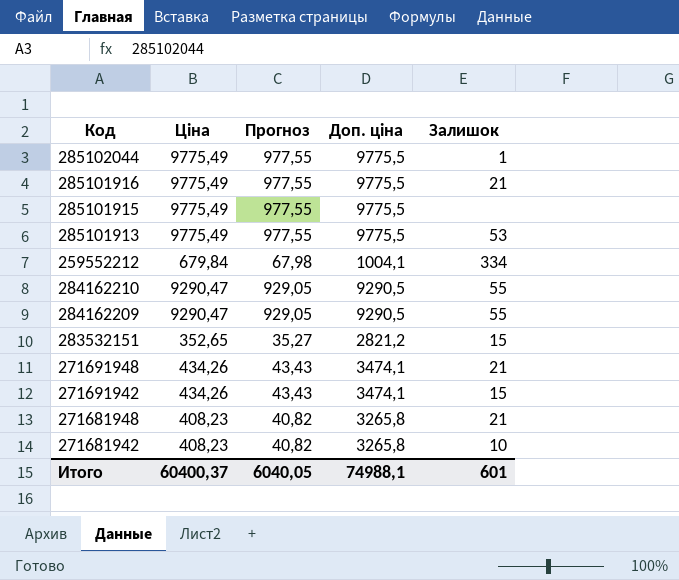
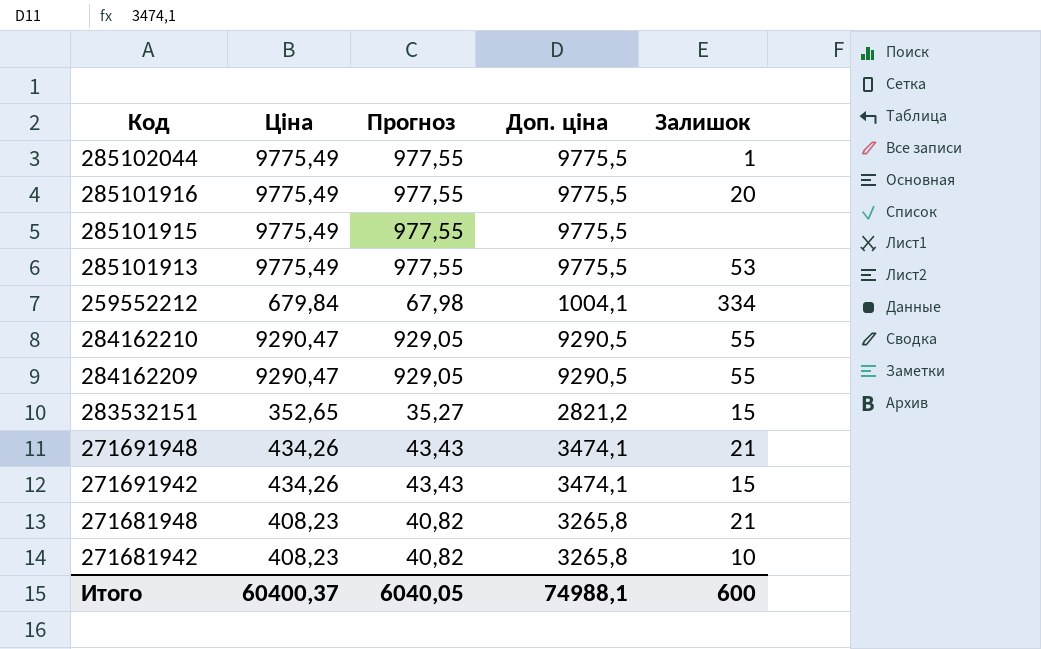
285101916 | Залишок: 21 -> 20
Итого | Залишок: 601 -> 600

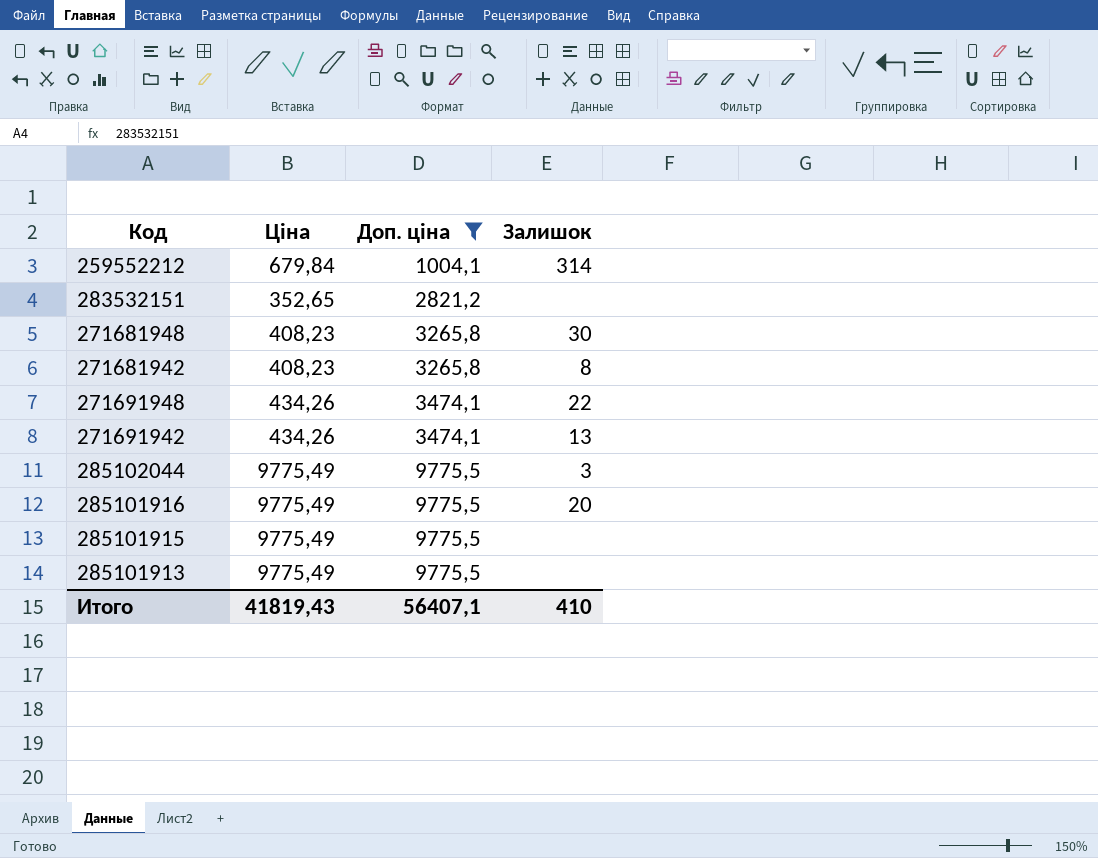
filter: none -> Доп. ціна != 9290,5
row order: none -> Доп. ціна ascending
column Прогноз | formula: [Ціна] * 0,1 -> none
259552212 | Залишок: 334 -> 314
283532151 | Залишок: 15 -> none
271681948 | Залишок: 21 -> 30
271681942 | Залишок: 10 -> 8
271691948 | Залишок: 21 -> 22
271691942 | Залишок: 15 -> 13
285102044 | Залишок: 1 -> 3
285101913 | Залишок: 53 -> none
Итого | Ціна: 60400,37 -> 41819,43
Итого | Доп. ціна: 74988,1 -> 56407,1
Итого | Залишок: 600 -> 410

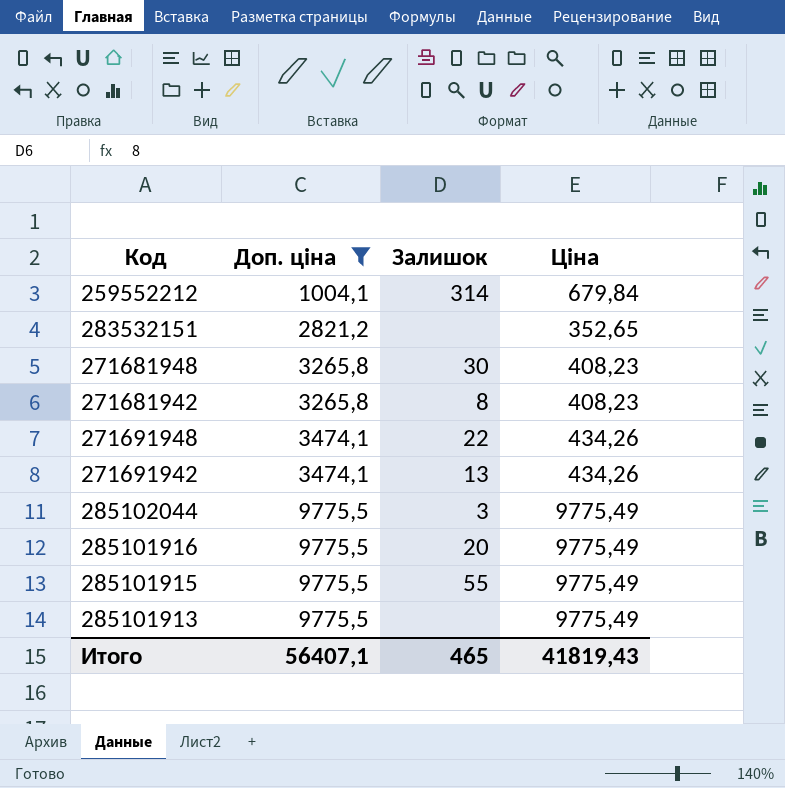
column Ціна | position: 2 -> 4
285101915 | Залишок: none -> 55
Итого | Залишок: 410 -> 465

